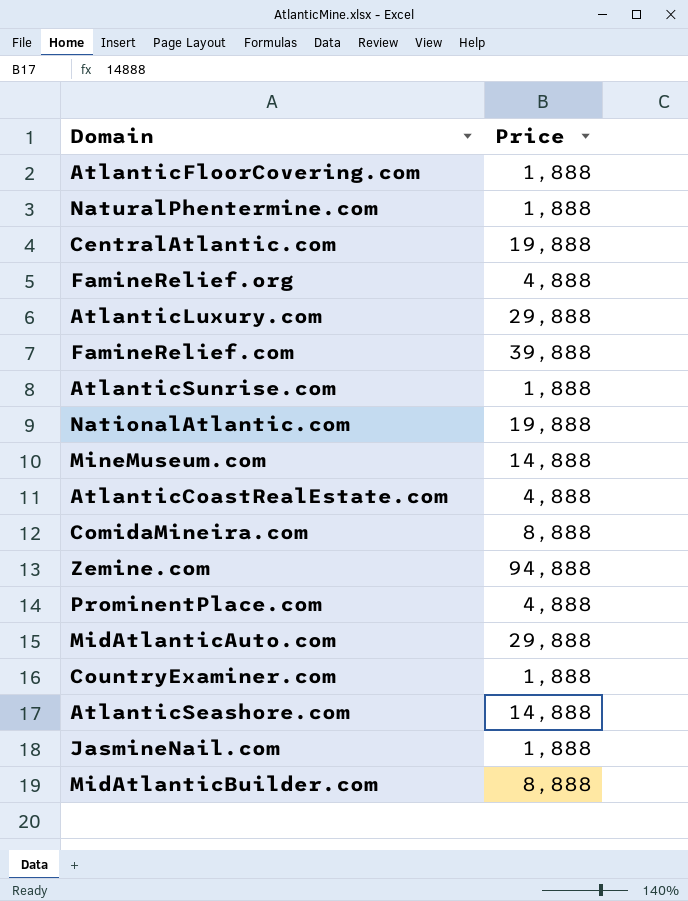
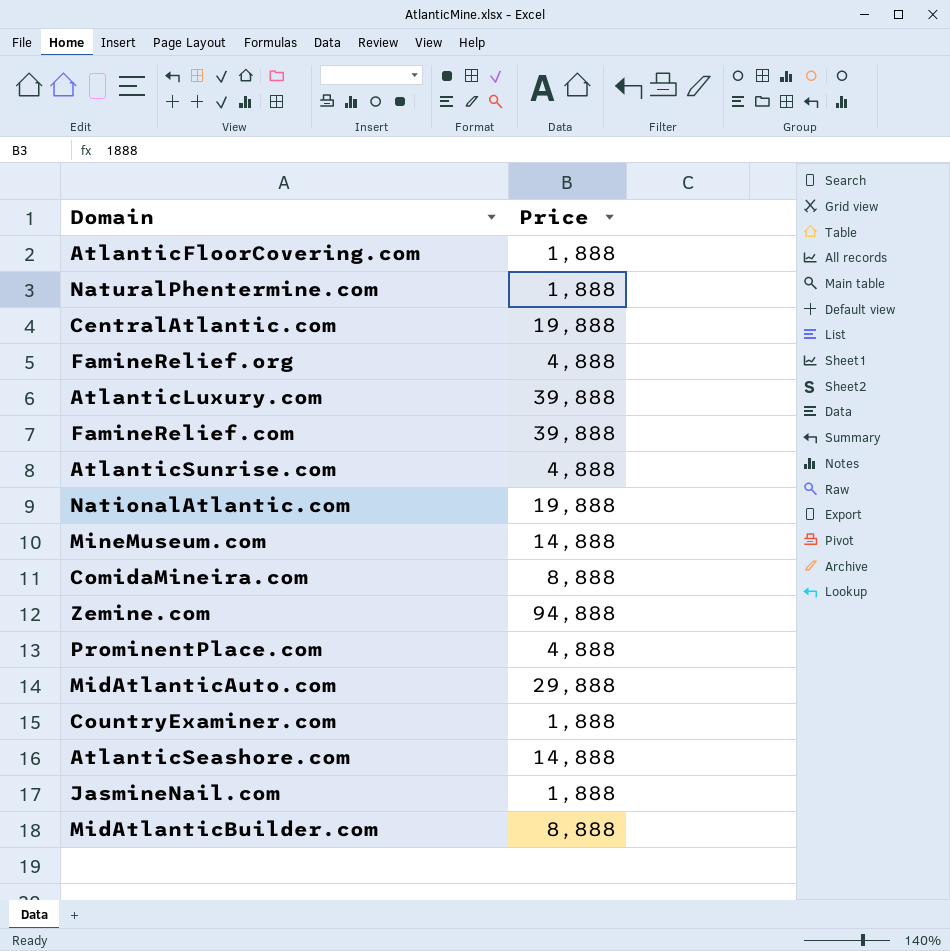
row AtlanticCoastRealEstate.com: 4,888 -> none
AtlanticLuxury.com | Price: 29,888 -> 39,888
AtlanticSunrise.com | Price: 1,888 -> 4,888

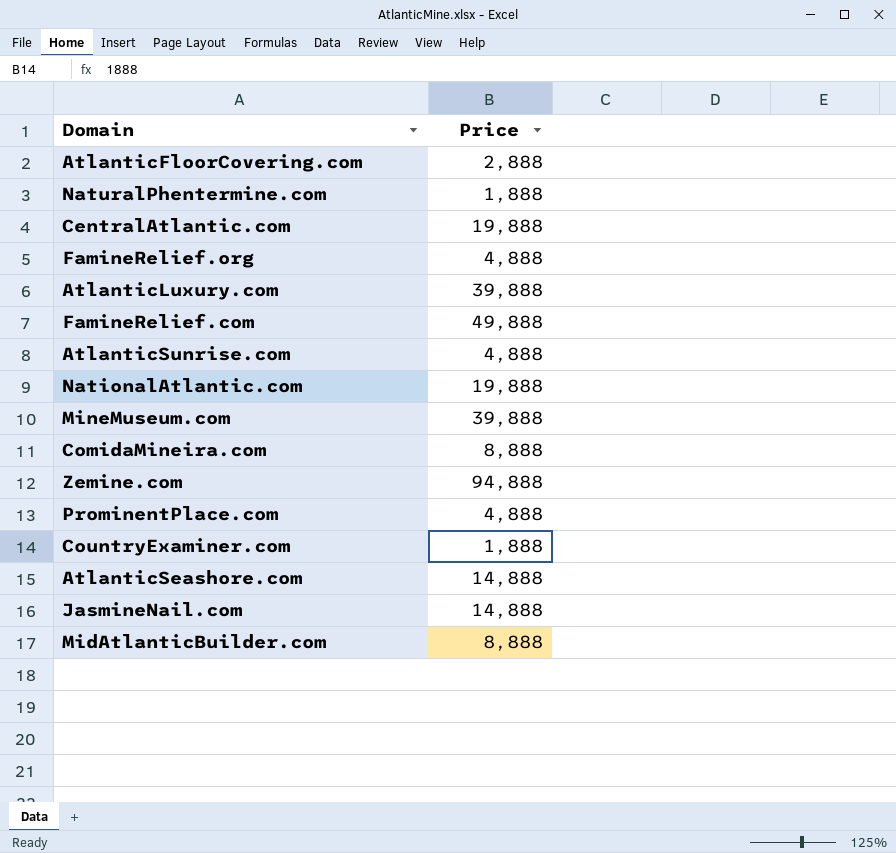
row MidAtlanticAuto.com: 29,888 -> none
AtlanticFloorCovering.com | Price: 1,888 -> 2,888
FamineRelief.com | Price: 39,888 -> 49,888
MineMuseum.com | Price: 14,888 -> 39,888
JasmineNail.com | Price: 1,888 -> 14,888

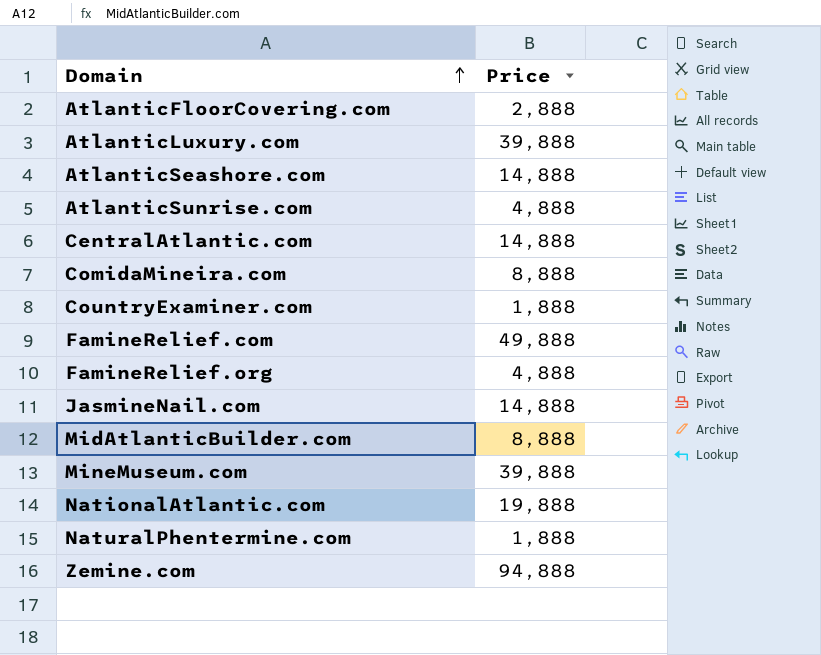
row order: none -> Domain ascending
row ProminentPlace.com: 4,888 -> none
CentralAtlantic.com | Price: 19,888 -> 14,888

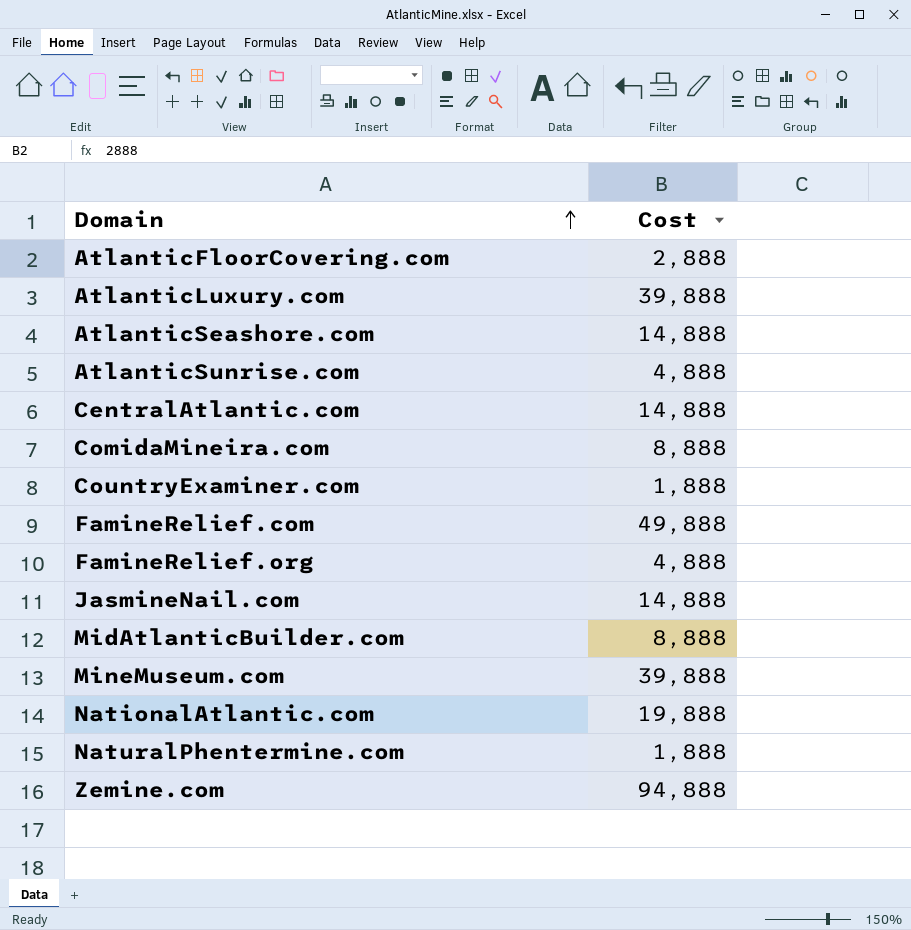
column name: Price -> Cost

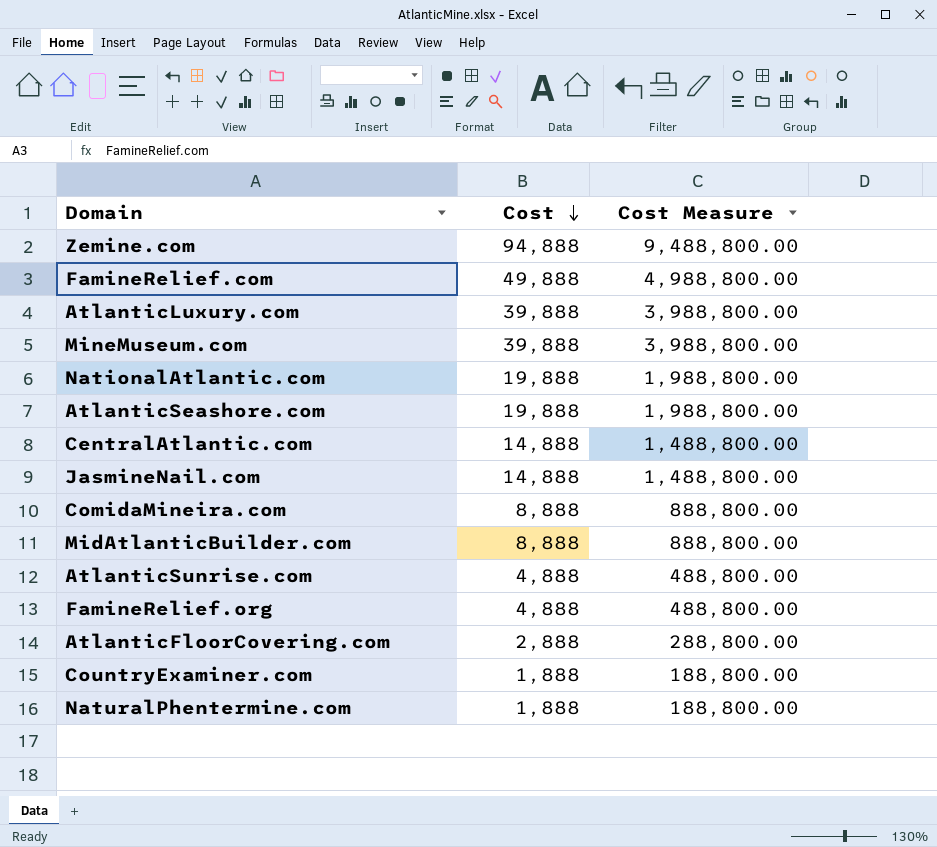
row order: Domain ascending -> Cost descending
column Cost Measure | formula: none -> [Cost] * 100
AtlanticSeashore.com | Cost: 14,888 -> 19,888

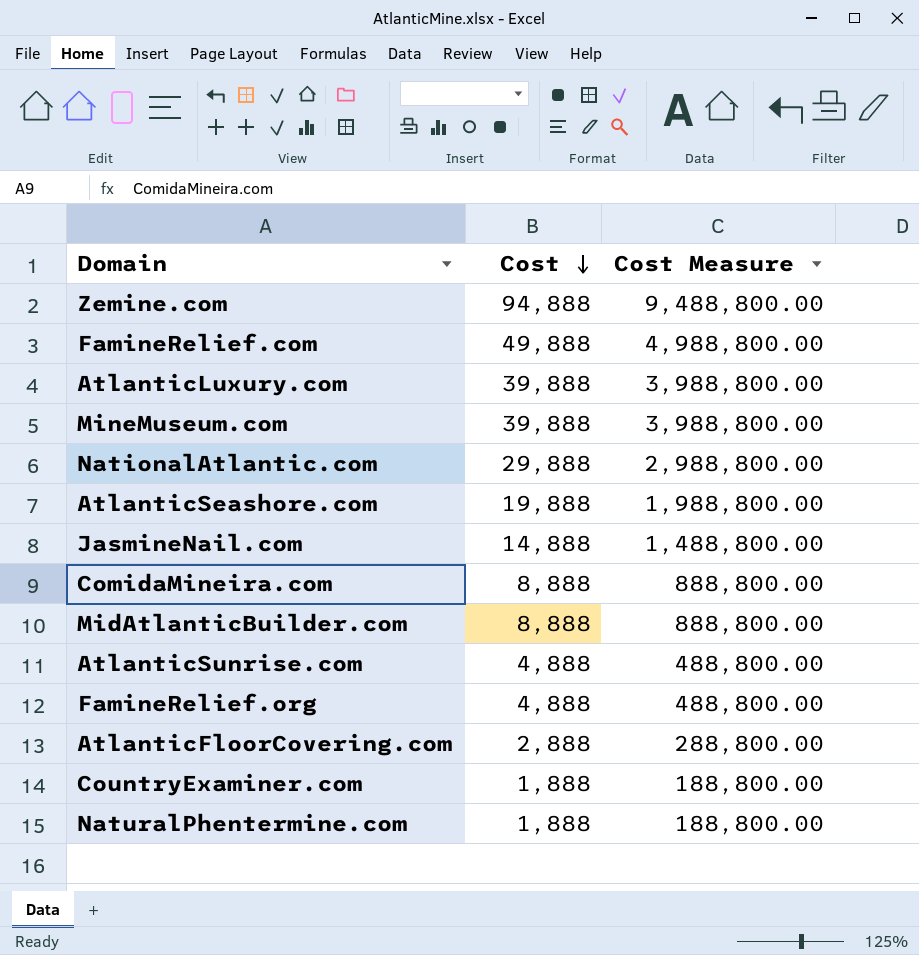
row CentralAtlantic.com: 14,888 | 1,488,800.00 -> none
NationalAtlantic.com | Cost: 19,888 -> 29,888
NationalAtlantic.com | Cost Measure: 1,988,800.00 -> 2,988,800.00

